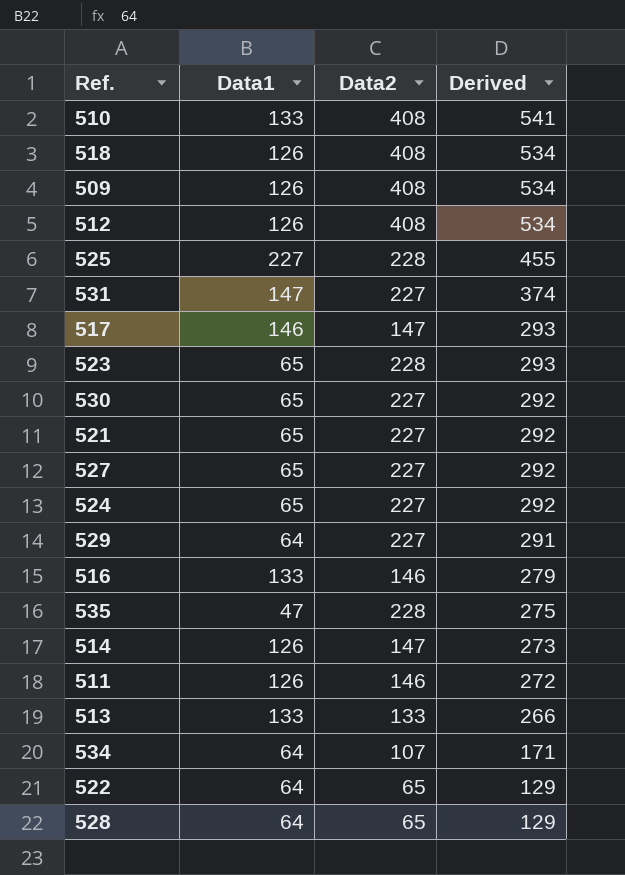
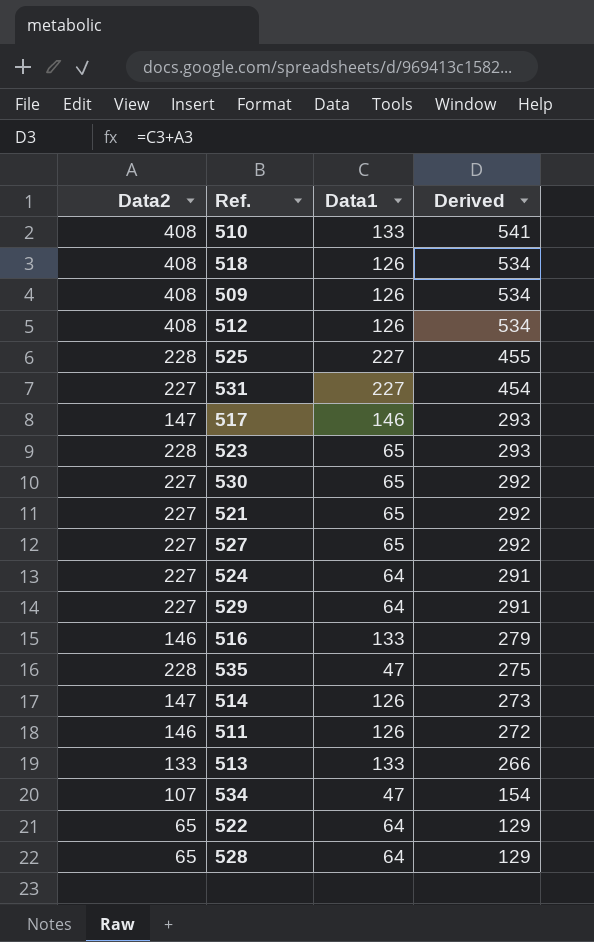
column Data2 | position: 3 -> 1
531 | Data1: 147 -> 227
531 | Derived: 374 -> 454
524 | Data1: 65 -> 64
524 | Derived: 292 -> 291
534 | Data1: 64 -> 47
534 | Derived: 171 -> 154

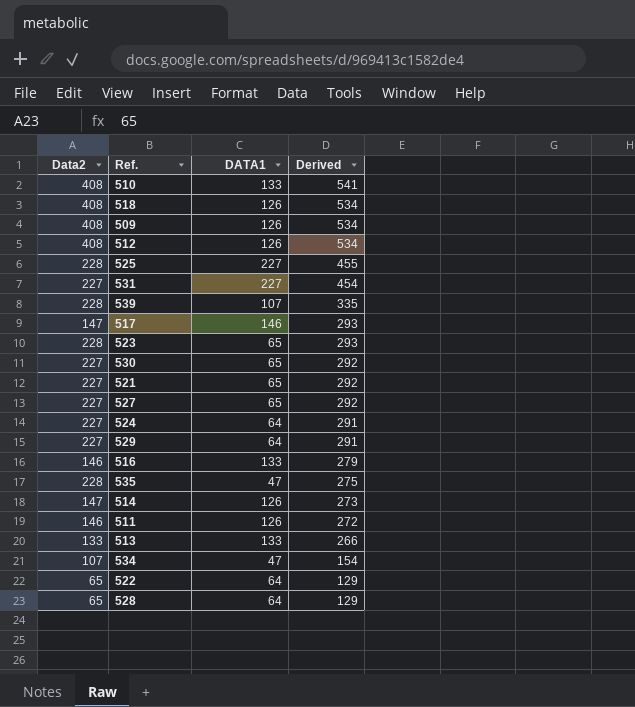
column name: Data1 -> DATA1
row 539: none -> 228 | 107 | 335

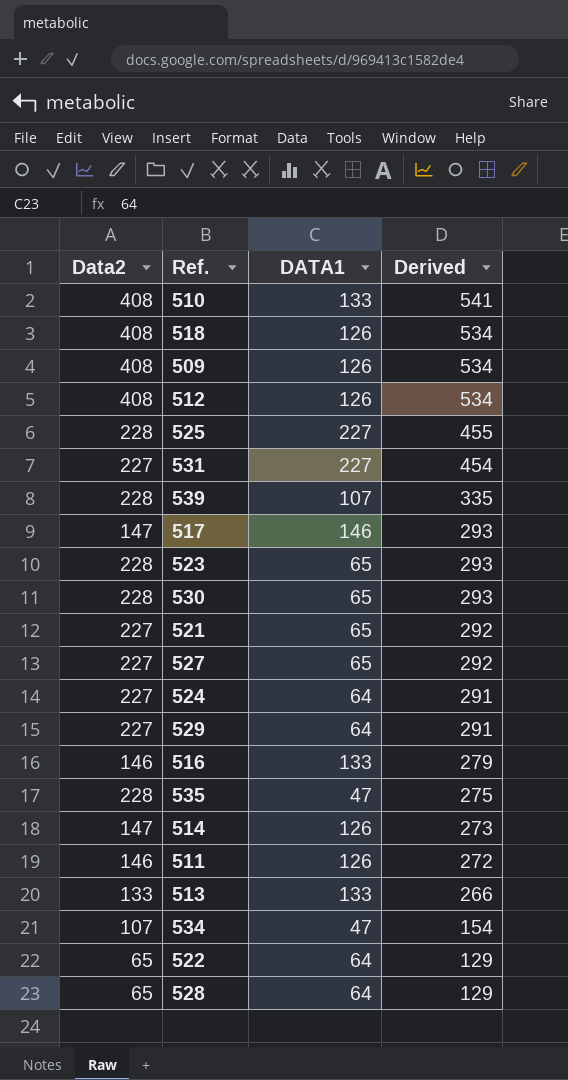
530 | Data2: 227 -> 228
530 | Derived: 292 -> 293

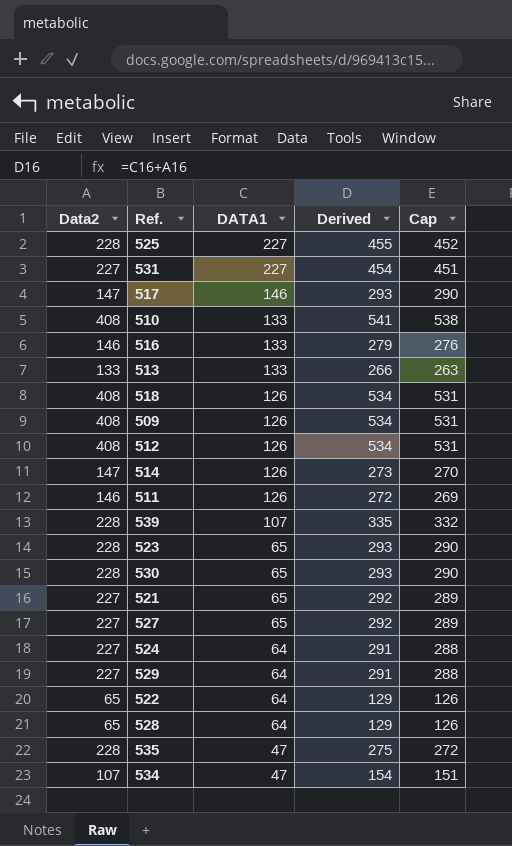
row order: Derived descending -> DATA1 descending
column Cap | formula: none -> [Derived] - 3

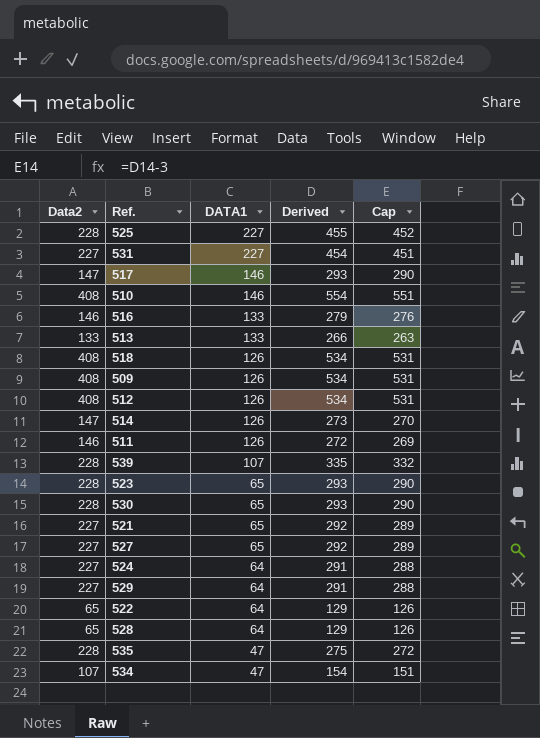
510 | DATA1: 133 -> 146
510 | Derived: 541 -> 554
510 | Cap: 538 -> 551

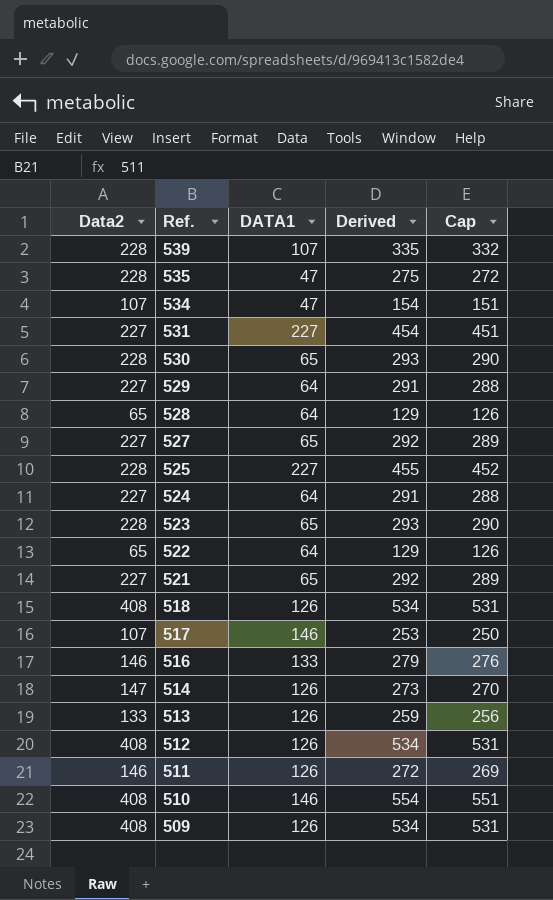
row order: DATA1 descending -> Ref. descending
517 | Data2: 147 -> 107
517 | Derived: 293 -> 253
517 | Cap: 290 -> 250
513 | DATA1: 133 -> 126
513 | Derived: 266 -> 259
513 | Cap: 263 -> 256

